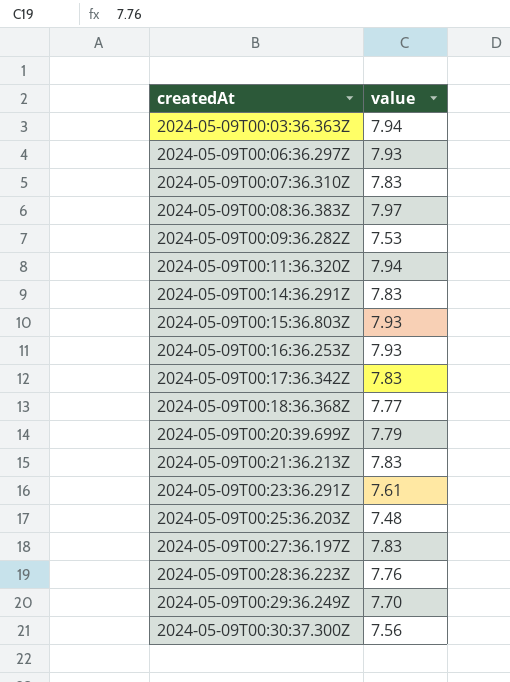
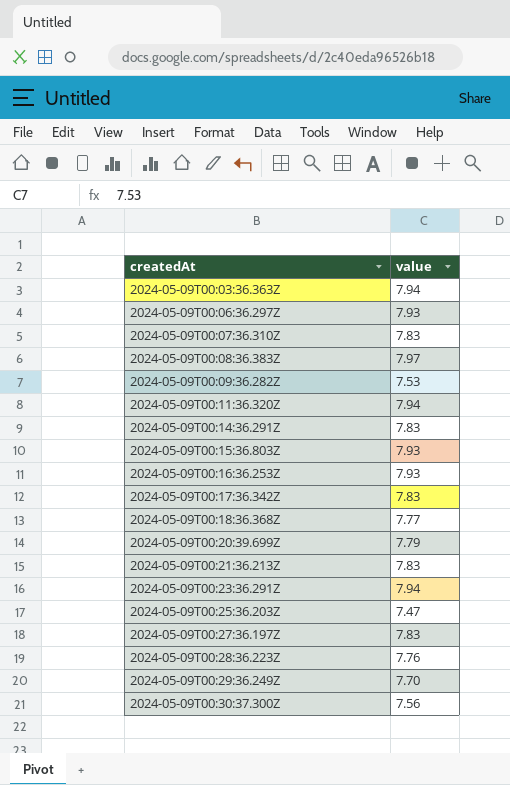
2024-05-09T00:23:36.291Z | value: 7.61 -> 7.94
2024-05-09T00:25:36.203Z | value: 7.48 -> 7.47

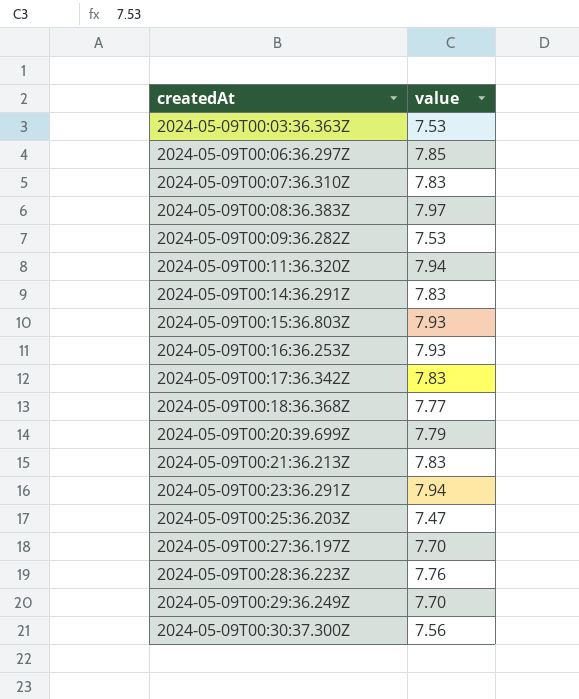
2024-05-09T00:03:36.363Z | value: 7.94 -> 7.53
2024-05-09T00:06:36.297Z | value: 7.93 -> 7.85
2024-05-09T00:27:36.197Z | value: 7.83 -> 7.70

